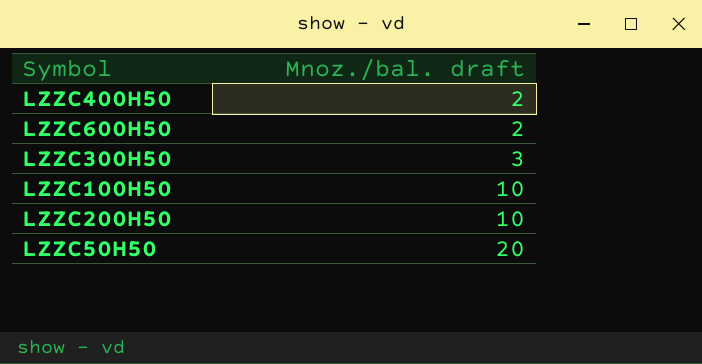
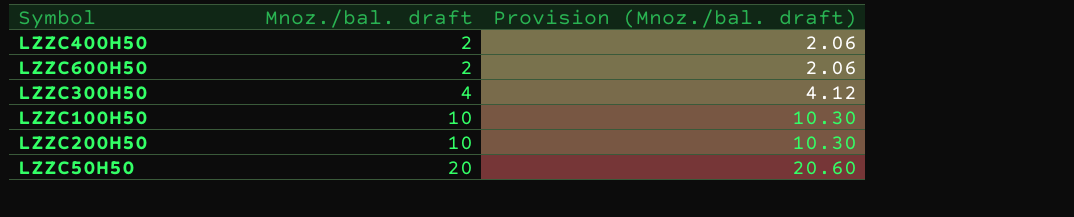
column Provision (Mnoz./bal. draft) | formula: none -> [Mnoz./bal. draft] * 1.03
LZZC300H50 | Mnoz./bal. draft: 3 -> 4

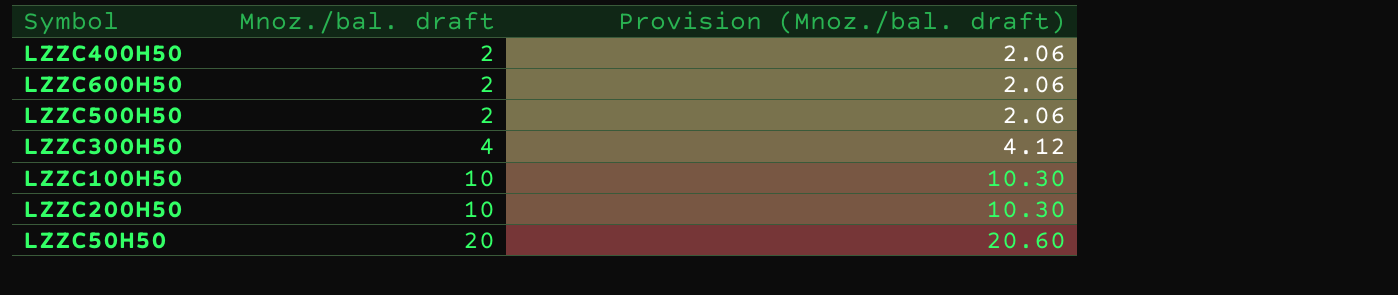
row LZZC500H50: none -> 2 | 2.06

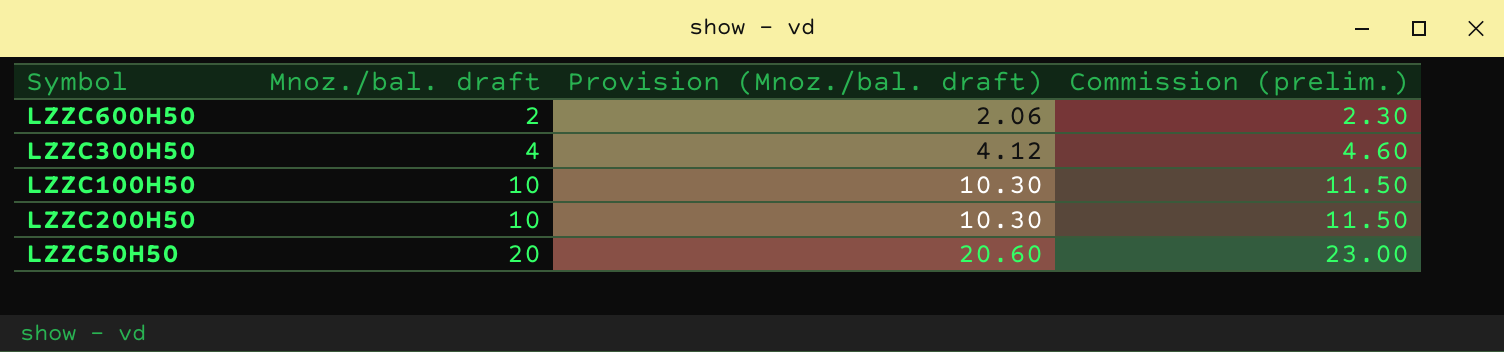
column Commission (prelim.) | formula: none -> [Mnoz./bal. draft] * 1.15
row LZZC400H50: 2 | 2.06 -> none
row LZZC500H50: 2 | 2.06 -> none

